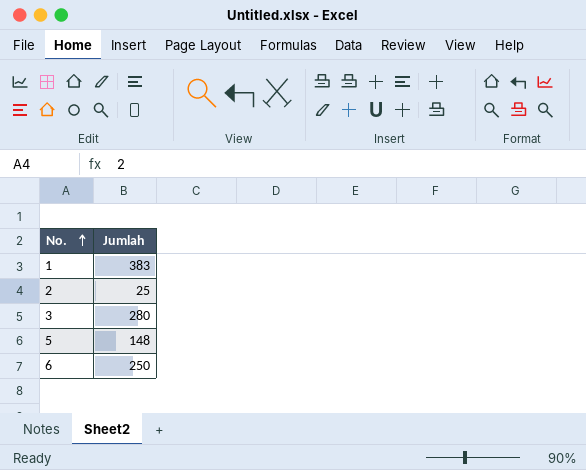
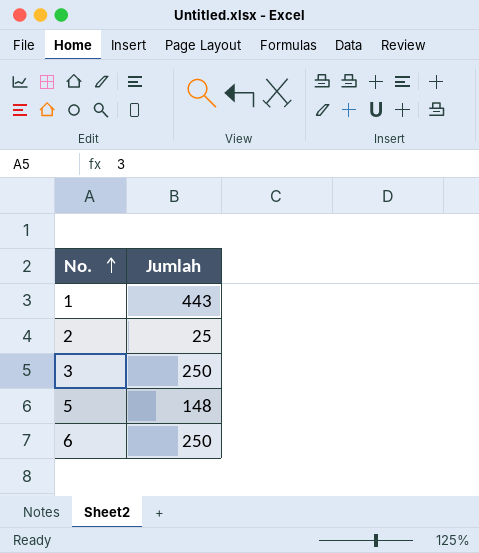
1 | Jumlah: 383 -> 443
3 | Jumlah: 280 -> 250

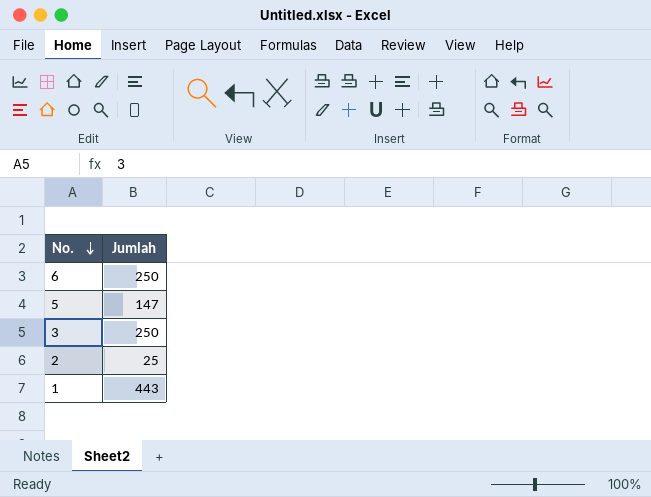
row order: No. ascending -> No. descending
5 | Jumlah: 148 -> 147

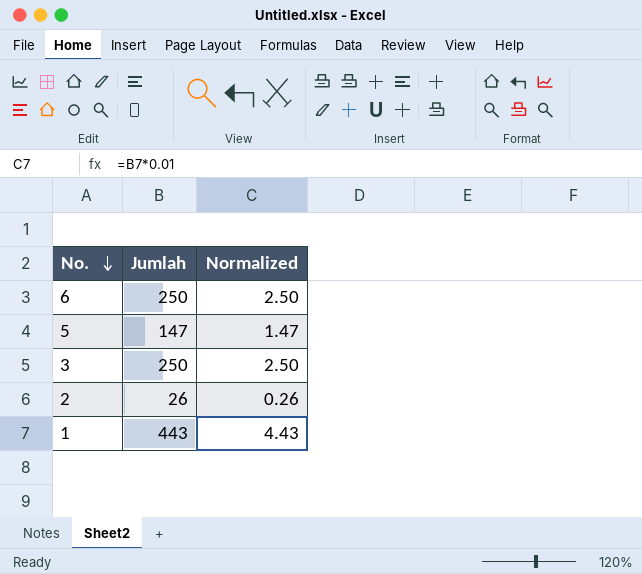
column Normalized | formula: none -> [Jumlah] * 0.01
2 | Jumlah: 25 -> 26

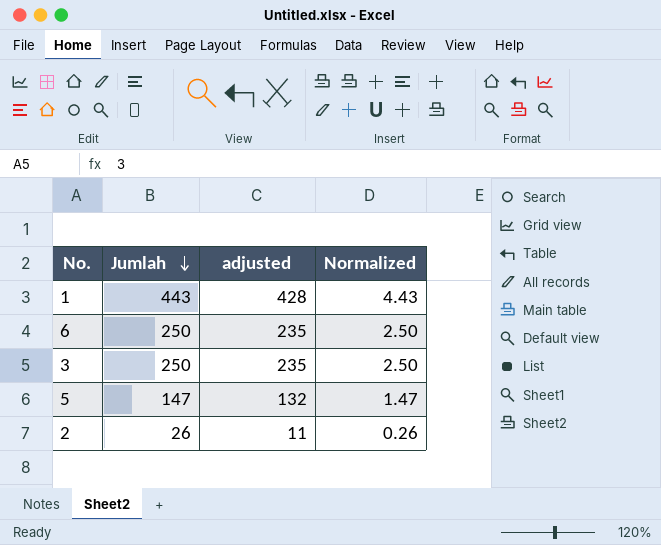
row order: No. descending -> Jumlah descending
column adjusted | formula: none -> [Jumlah] - 15

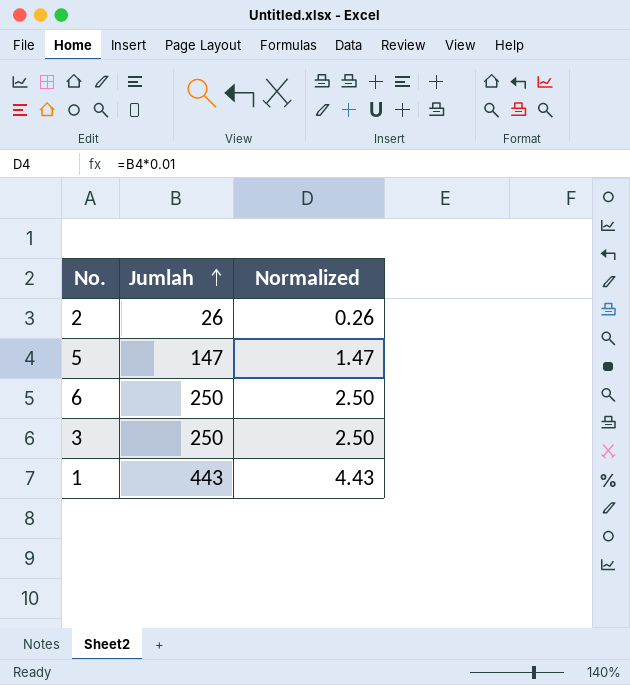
row order: Jumlah descending -> Jumlah ascending
column adjusted | formula: [Jumlah] - 15 -> none

